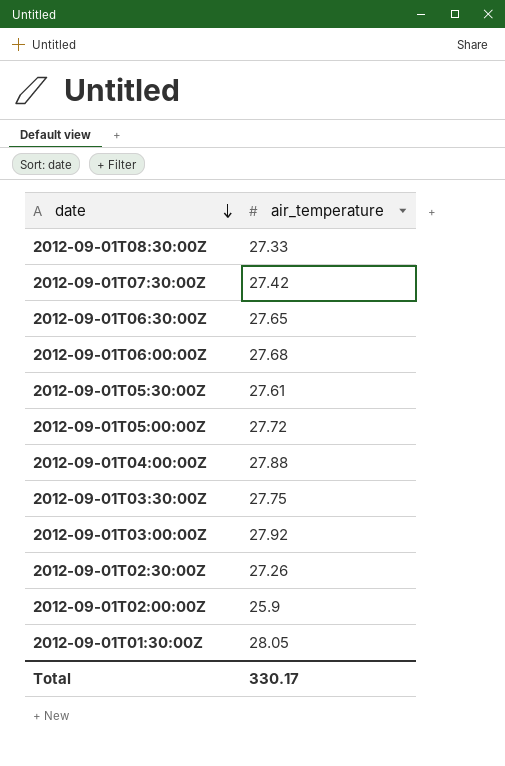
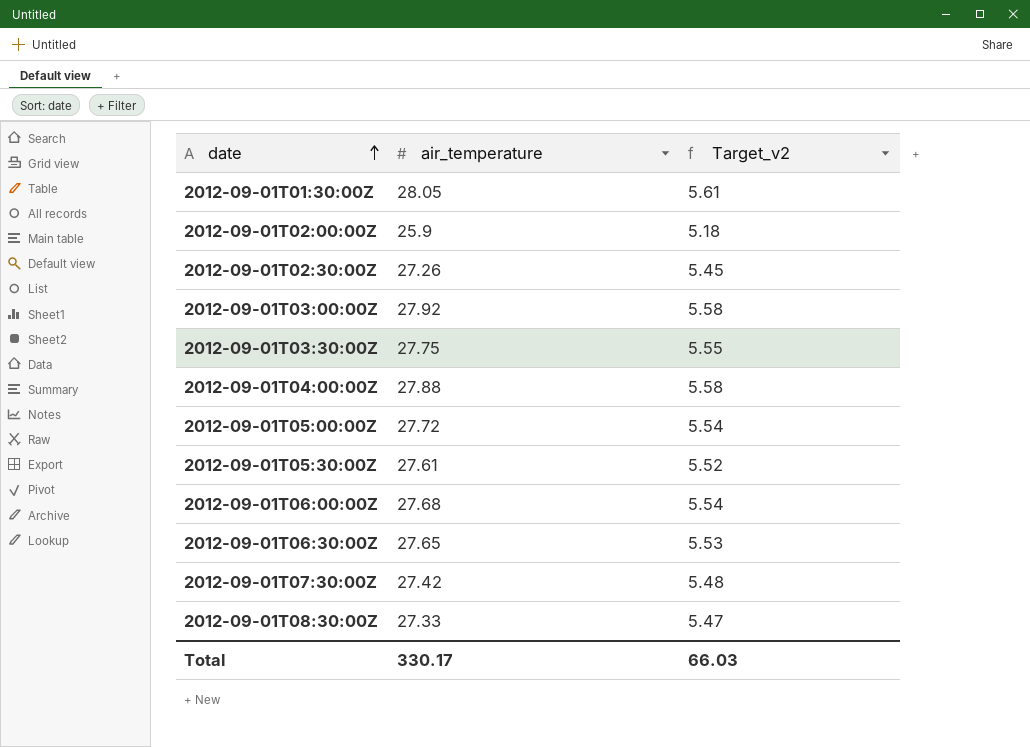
row order: date descending -> date ascending
column Target_v2 | formula: none -> [air_temperature] * 0.2

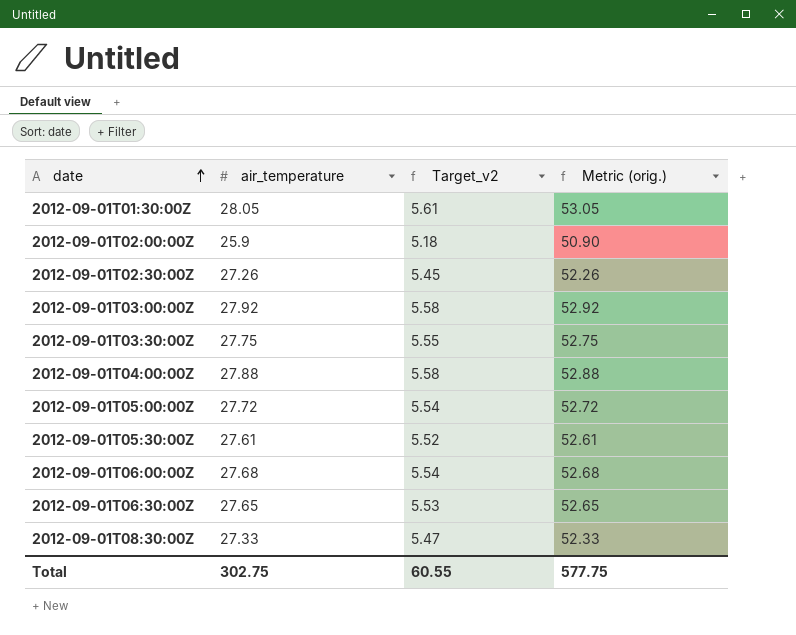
column Metric (orig.) | formula: none -> [air_temperature] + 25
row 2012-09-01T07:30:00Z: 27.42 | 5.48 -> none
Total | air_temperature: 330.17 -> 302.75
Total | Target_v2: 66.03 -> 60.55

